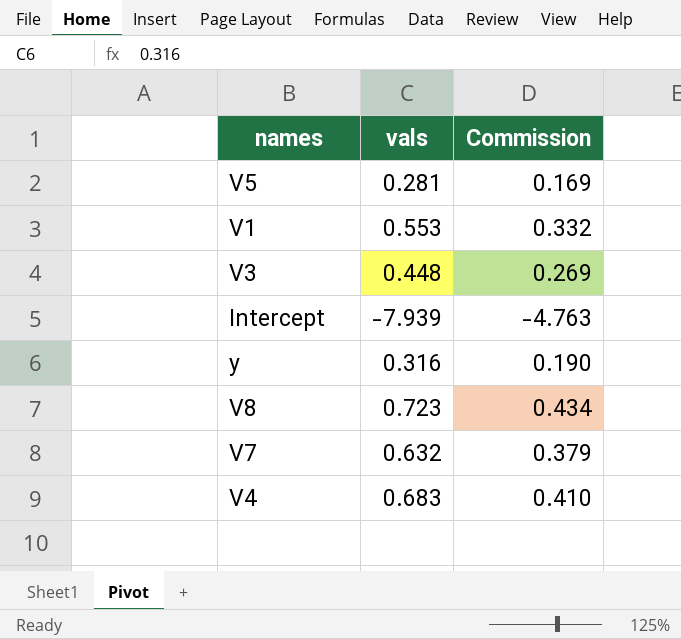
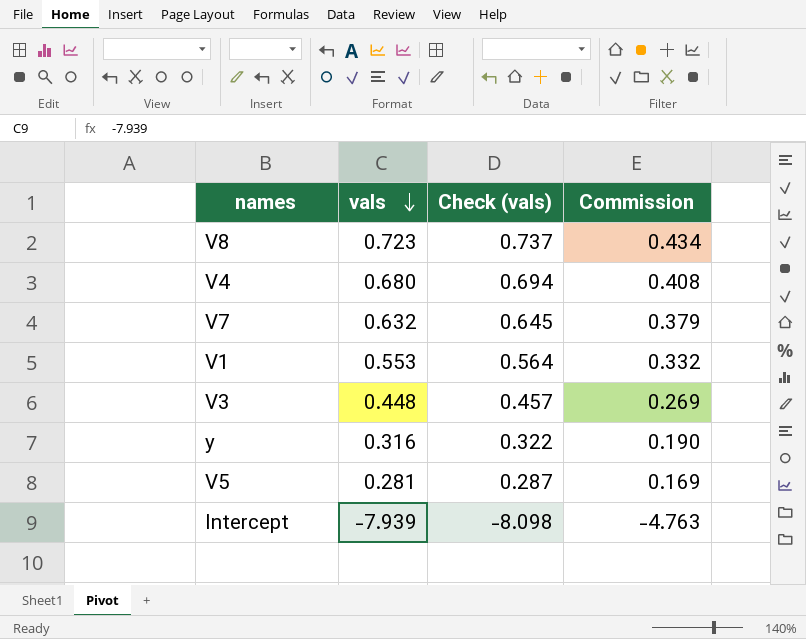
row order: none -> vals descending
column Check (vals) | formula: none -> [vals] * 1.02
V4 | vals: 0.683 -> 0.680
V4 | Commission: 0.410 -> 0.408

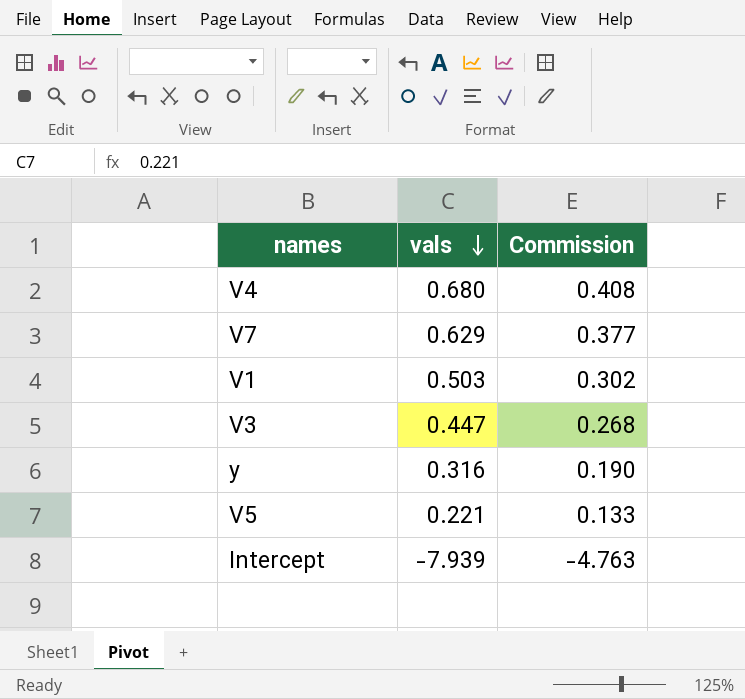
column Check (vals) | formula: [vals] * 1.02 -> none
row V8: 0.723 | 0.737 | 0.434 -> none
V7 | vals: 0.632 -> 0.629
V7 | Commission: 0.379 -> 0.377
V1 | vals: 0.553 -> 0.503
V1 | Commission: 0.332 -> 0.302
V3 | vals: 0.448 -> 0.447
V3 | Commission: 0.269 -> 0.268
V5 | vals: 0.281 -> 0.221
V5 | Commission: 0.169 -> 0.133

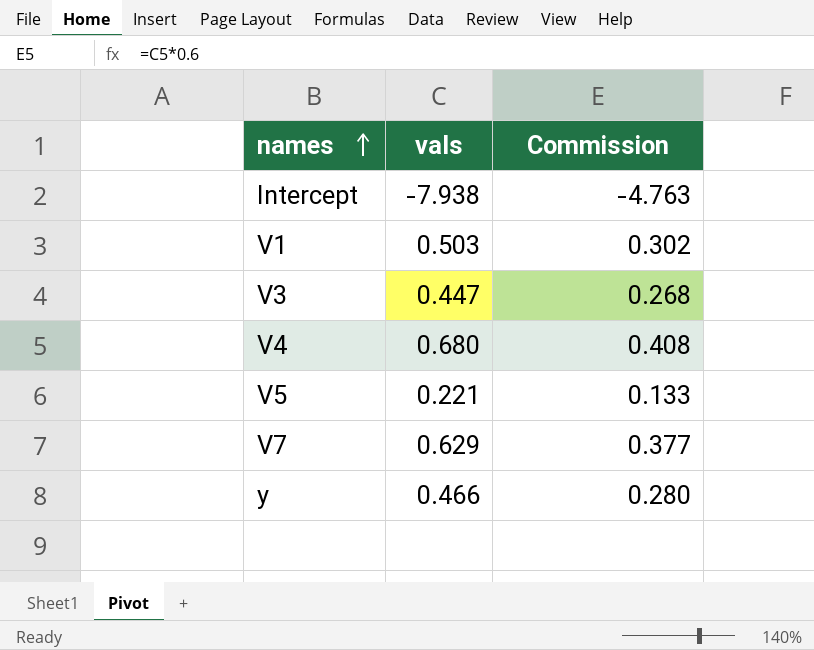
row order: vals descending -> names ascending
Intercept | vals: -7.939 -> -7.938
y | vals: 0.316 -> 0.466
y | Commission: 0.190 -> 0.280

